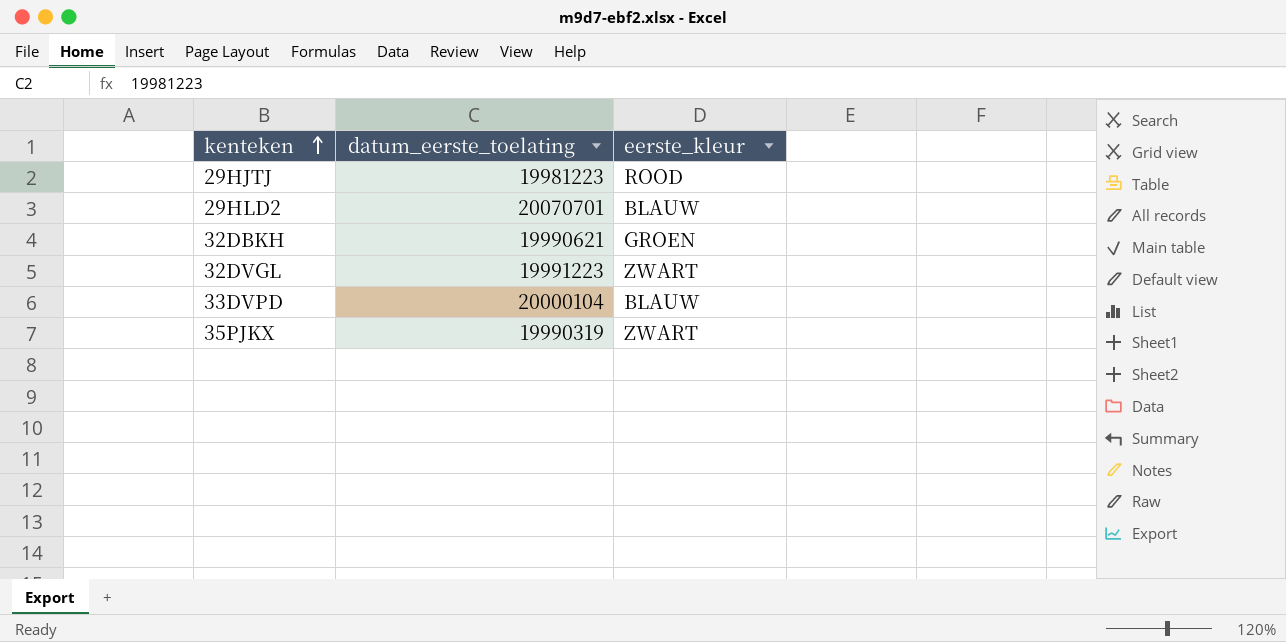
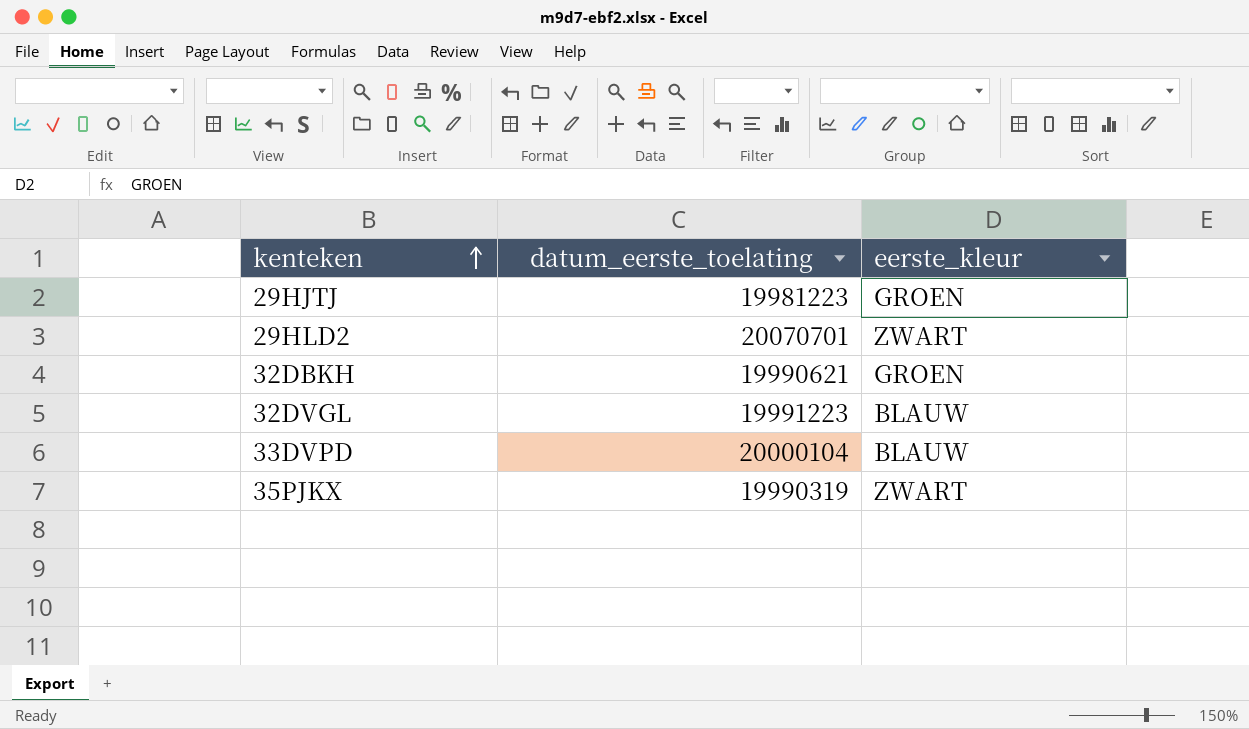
29HJTJ | eerste_kleur: ROOD -> GROEN
29HLD2 | eerste_kleur: BLAUW -> ZWART
32DVGL | eerste_kleur: ZWART -> BLAUW

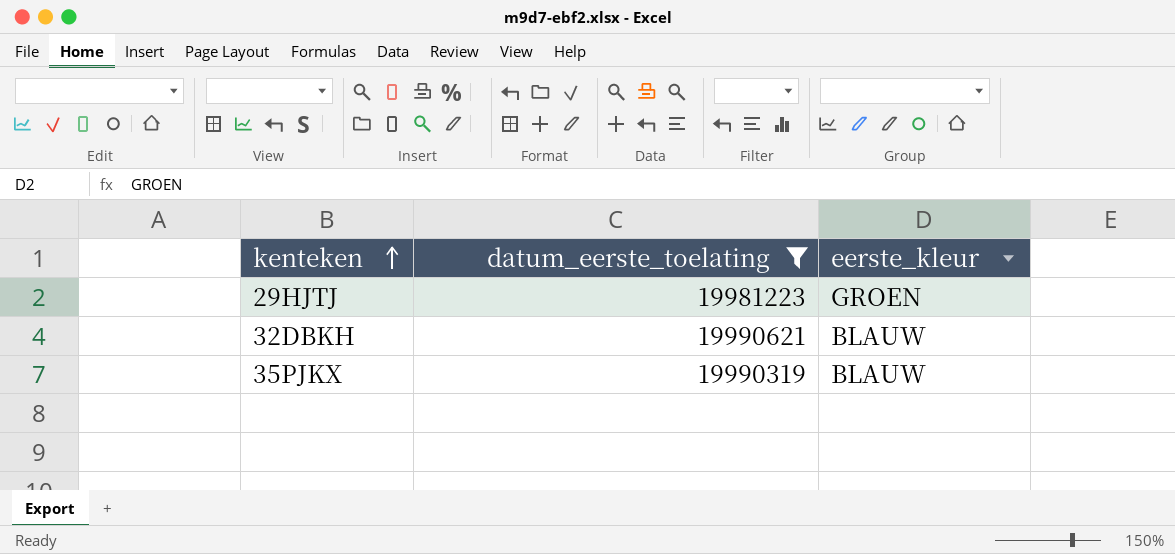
filter: none -> datum_eerste_toelating <= 19990621
32DBKH | eerste_kleur: GROEN -> BLAUW
35PJKX | eerste_kleur: ZWART -> BLAUW

